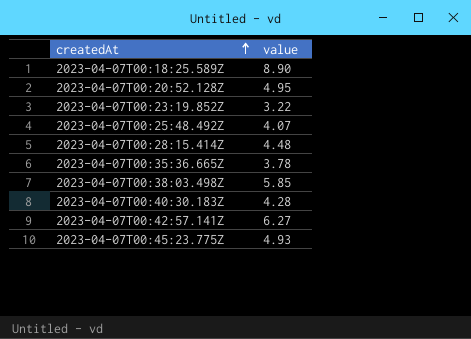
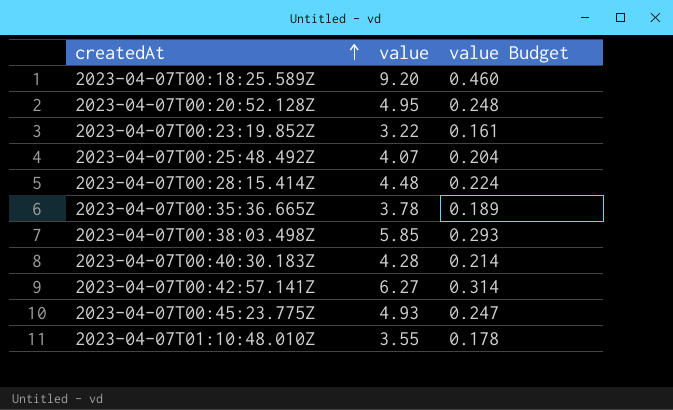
column value Budget | formula: none -> [value] * 0.05
2023-04-07T00:18:25.589Z | value: 8.90 -> 9.20
row 2023-04-07T01:10:48.010Z: none -> 3.55 | 0.178

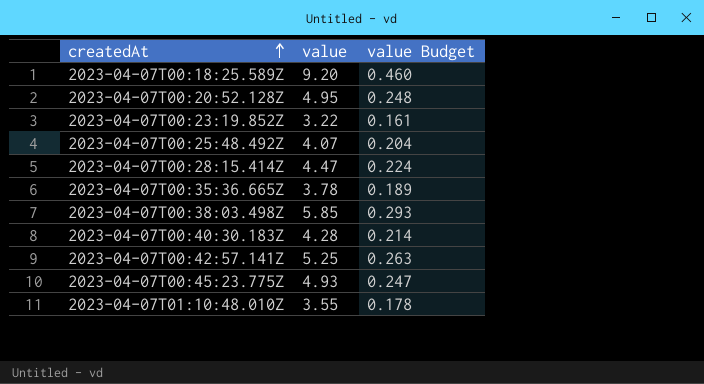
2023-04-07T00:28:15.414Z | value: 4.48 -> 4.47
2023-04-07T00:42:57.141Z | value: 6.27 -> 5.25
2023-04-07T00:42:57.141Z | value Budget: 0.314 -> 0.263

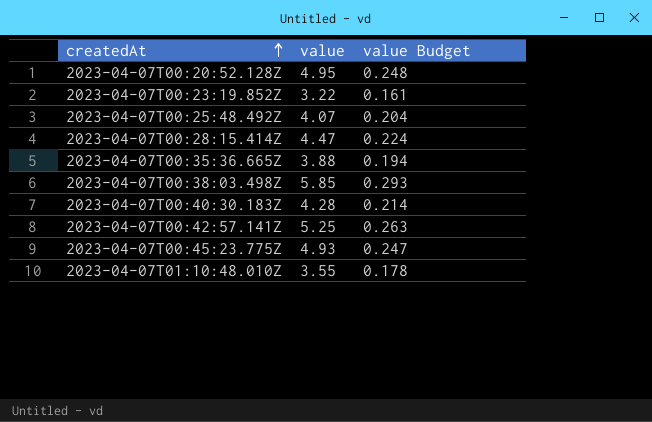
row 2023-04-07T00:18:25.589Z: 9.20 | 0.460 -> none
2023-04-07T00:35:36.665Z | value: 3.78 -> 3.88
2023-04-07T00:35:36.665Z | value Budget: 0.189 -> 0.194

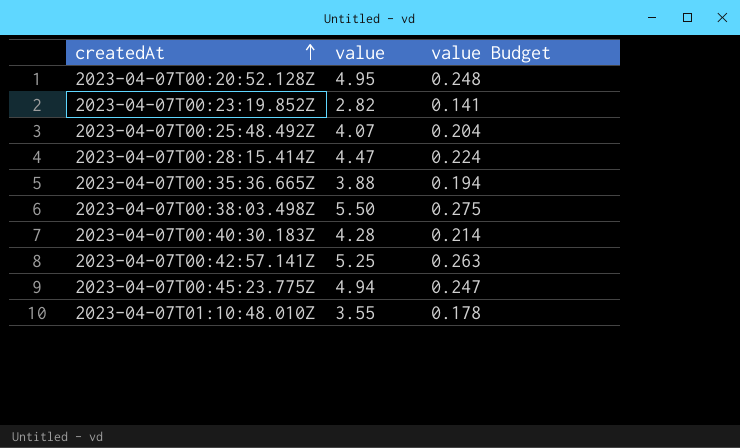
2023-04-07T00:23:19.852Z | value: 3.22 -> 2.82
2023-04-07T00:23:19.852Z | value Budget: 0.161 -> 0.141
2023-04-07T00:38:03.498Z | value: 5.85 -> 5.50
2023-04-07T00:38:03.498Z | value Budget: 0.293 -> 0.275
2023-04-07T00:45:23.775Z | value: 4.93 -> 4.94

